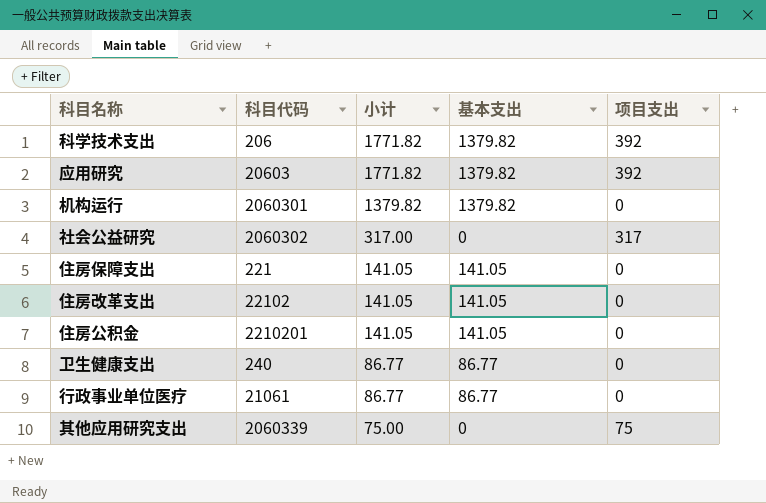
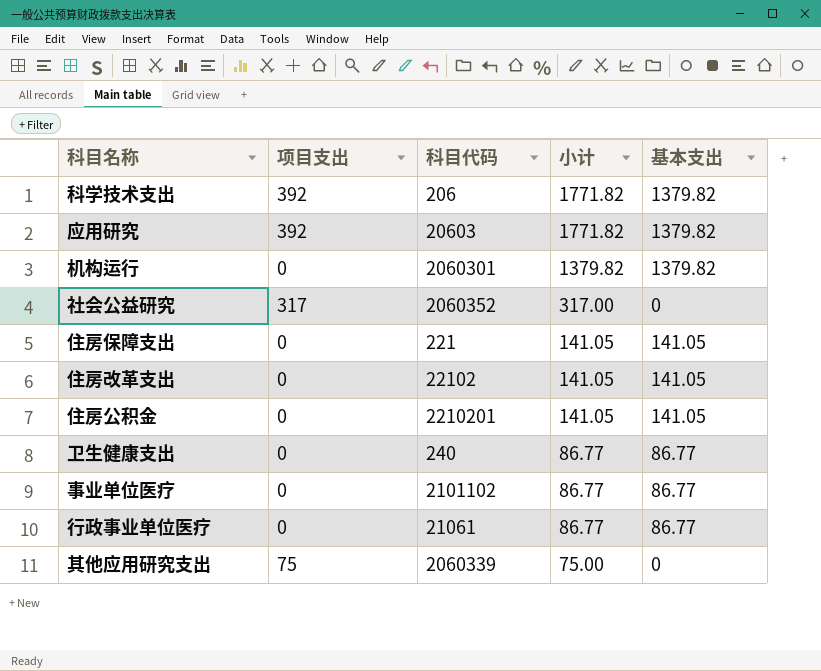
column 项目支出 | position: 5 -> 2
社会公益研究 | 科目代码: 2060302 -> 2060352
row 事业单位医疗: none -> 0 | 2101102 | 86.77 | 86.77

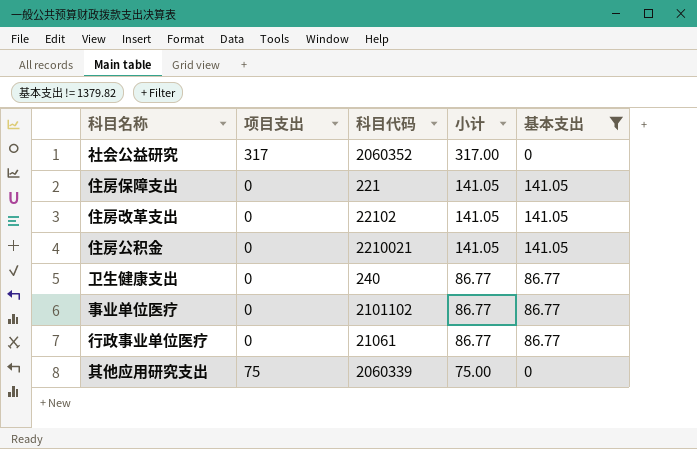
filter: none -> 基本支出 != 1379.82
住房公积金 | 科目代码: 2210201 -> 2210021

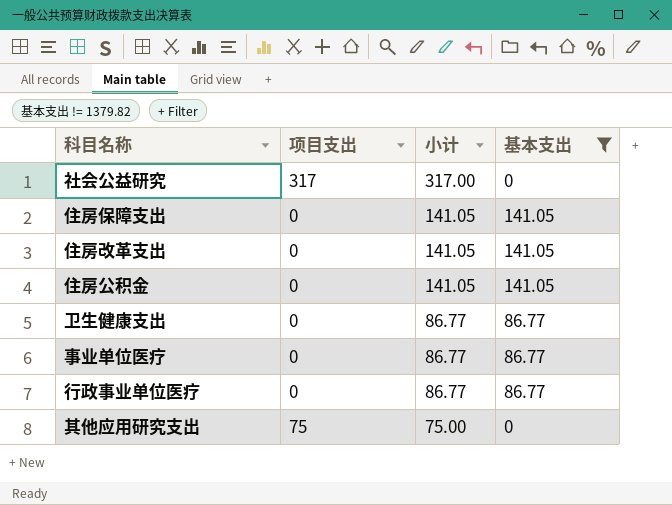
column 科目代码 | position: 3 -> none

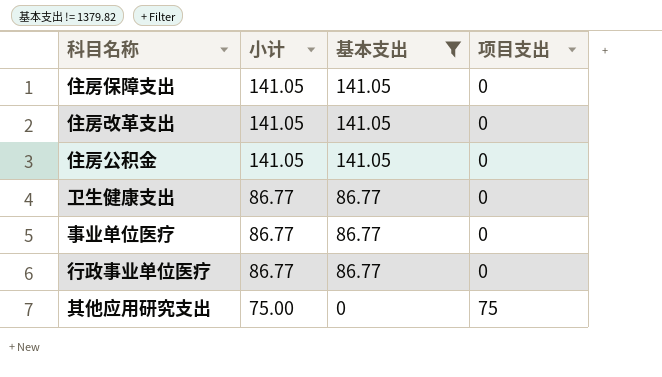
column 项目支出 | position: 2 -> 4
row 社会公益研究: 317 | 317.00 | 0 -> none

